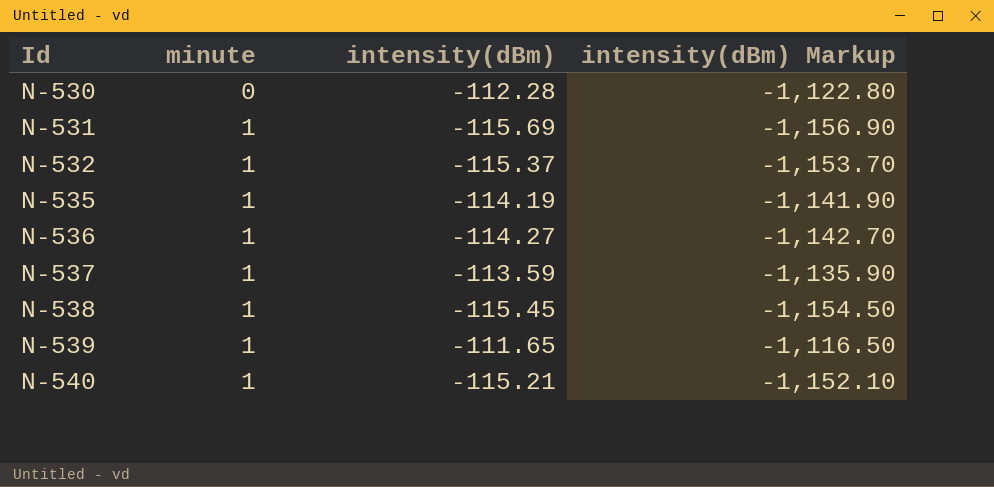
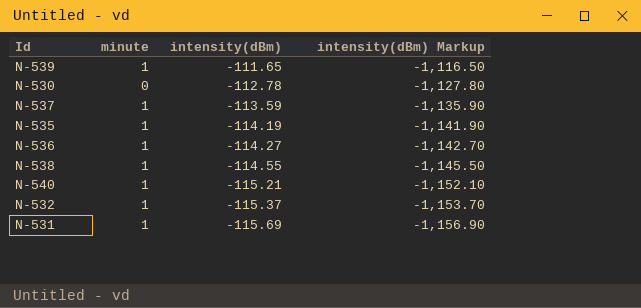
row order: Id ascending -> intensity(dBm) descending
N-530 | intensity(dBm): -112.28 -> -112.78
N-530 | intensity(dBm) Markup: -1,122.80 -> -1,127.80
N-538 | intensity(dBm): -115.45 -> -114.55
N-538 | intensity(dBm) Markup: -1,154.50 -> -1,145.50

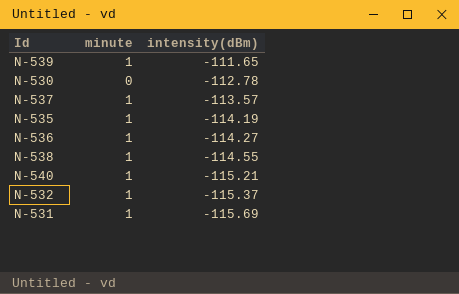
column intensity(dBm) Markup | formula: [intensity(dBm)] * 10 -> none
N-537 | intensity(dBm): -113.59 -> -113.57

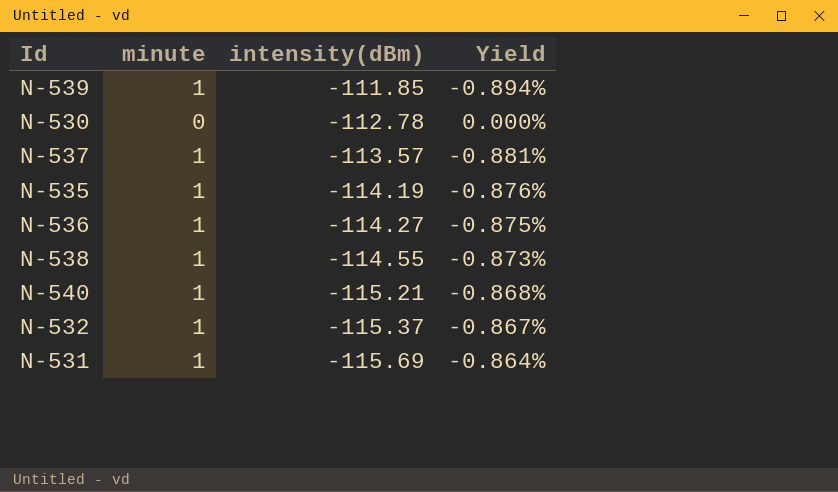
column Yield | formula: none -> [minute] / [intensity(dBm)]
N-539 | intensity(dBm): -111.65 -> -111.85

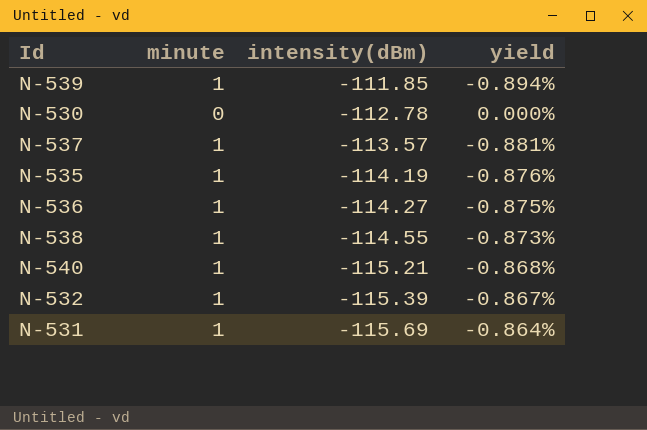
column name: Yield -> yield
N-532 | intensity(dBm): -115.37 -> -115.39

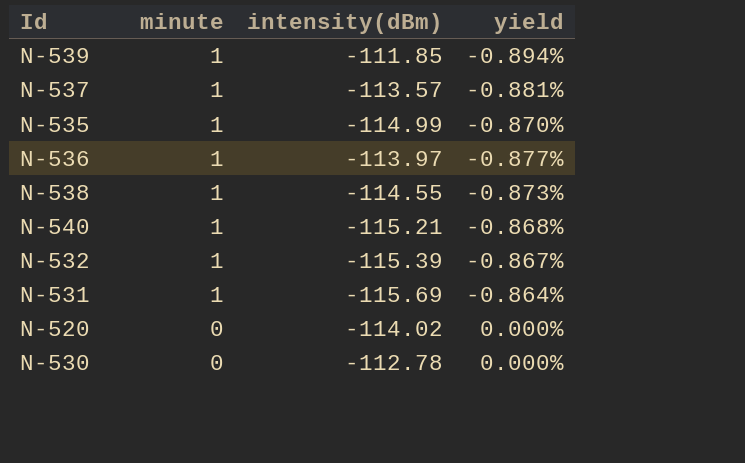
row order: intensity(dBm) descending -> minute descending
N-535 | intensity(dBm): -114.19 -> -114.99
N-535 | yield: -0.876% -> -0.870%
N-536 | intensity(dBm): -114.27 -> -113.97
N-536 | yield: -0.875% -> -0.877%
row N-520: none -> 0 | -114.02 | 0.000%

